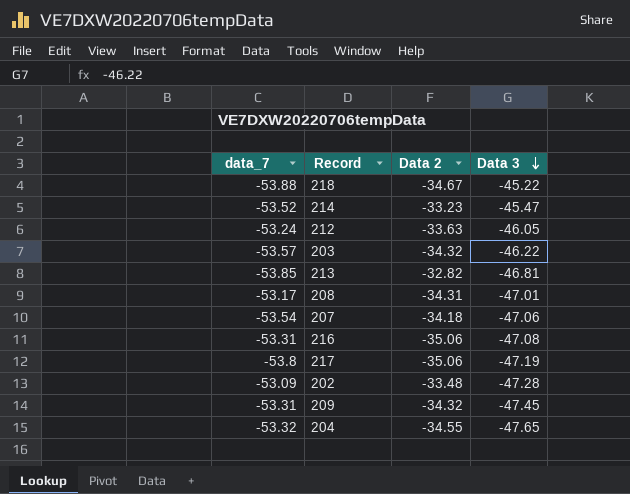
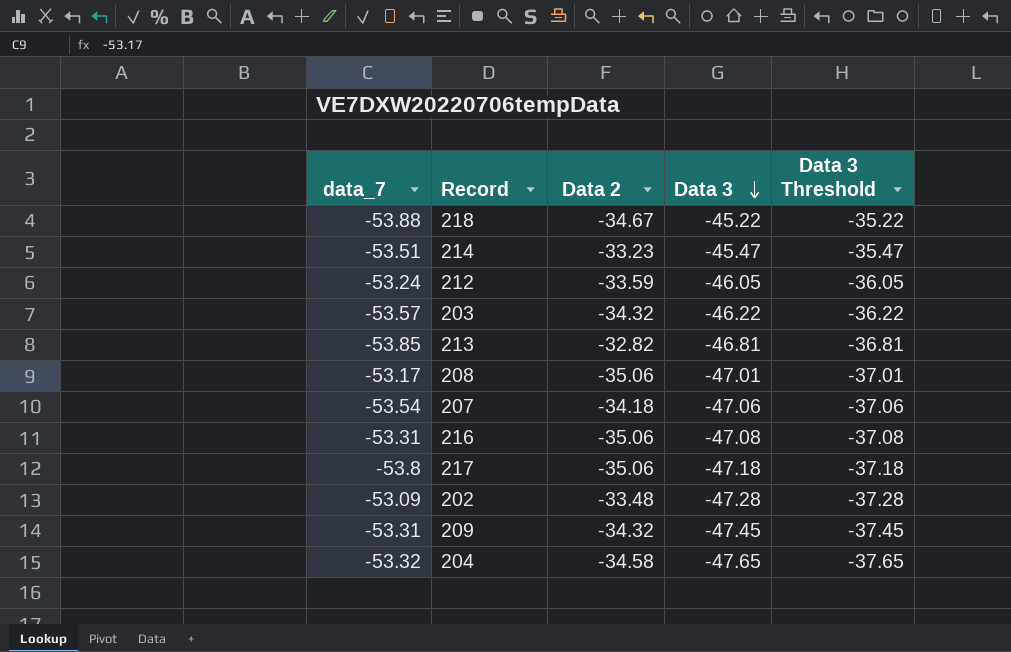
column Data 3 Threshold | formula: none -> [Data 3] + 10
214 | data_7: -53.52 -> -53.51
212 | Data 2: -33.63 -> -33.59
208 | Data 2: -34.31 -> -35.06
217 | Data 3: -47.19 -> -47.18
204 | Data 2: -34.55 -> -34.58

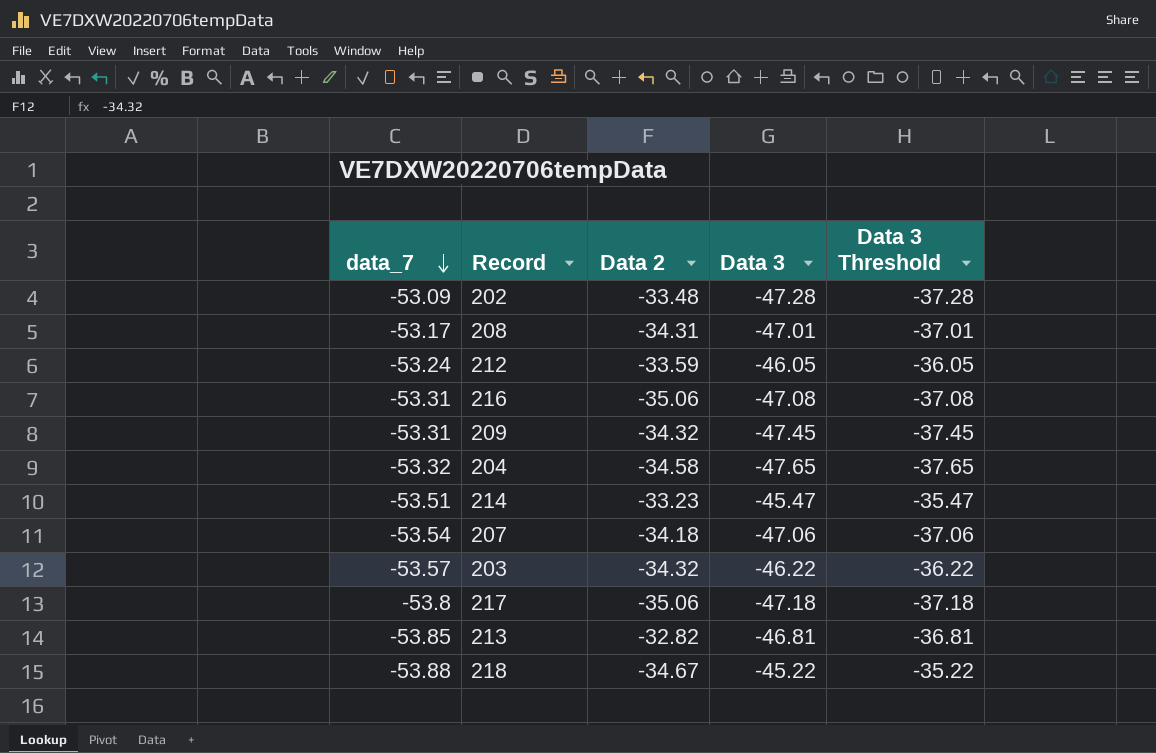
row order: Data 3 descending -> data_7 descending
208 | Data 2: -35.06 -> -34.31

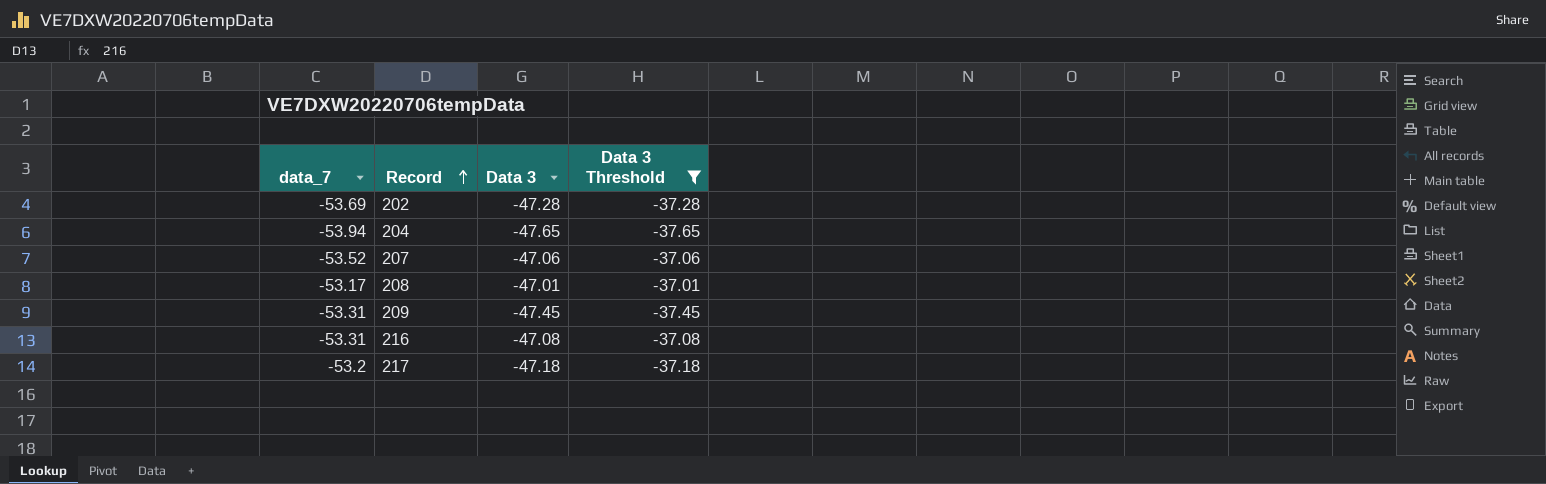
filter: none -> Data 3 Threshold <= -37.01
row order: data_7 descending -> Record ascending
column Data 2 | position: 3 -> none
202 | data_7: -53.09 -> -53.69
204 | data_7: -53.32 -> -53.94
207 | data_7: -53.54 -> -53.52
217 | data_7: -53.8 -> -53.2

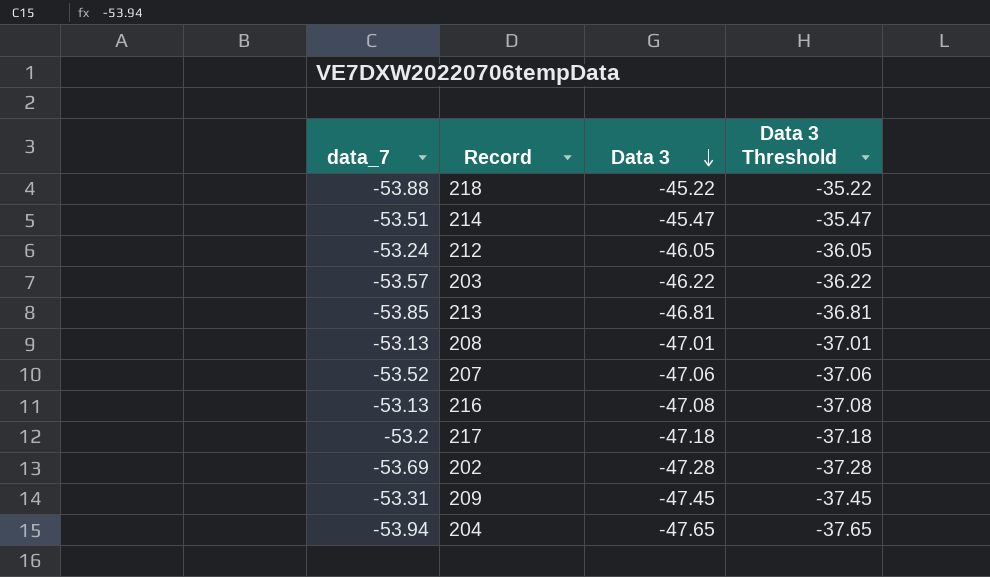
filter: Data 3 Threshold <= -37.01 -> none
row order: Record ascending -> Data 3 descending
208 | data_7: -53.17 -> -53.13
216 | data_7: -53.31 -> -53.13

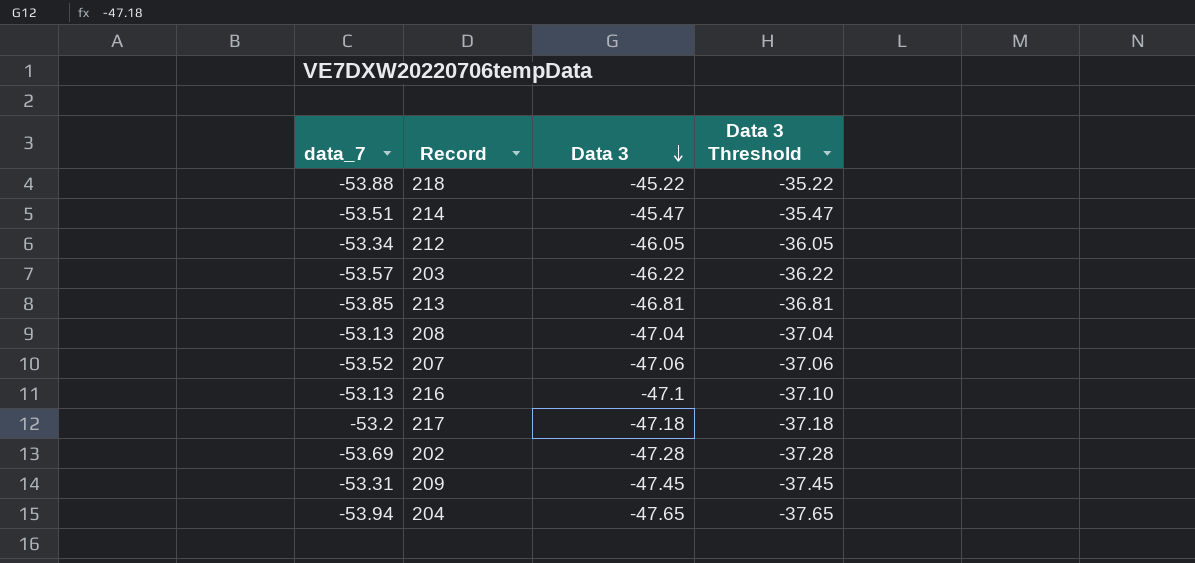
212 | data_7: -53.24 -> -53.34
208 | Data 3: -47.01 -> -47.04
208 | Data 3 Threshold: -37.01 -> -37.04
216 | Data 3: -47.08 -> -47.1
216 | Data 3 Threshold: -37.08 -> -37.10

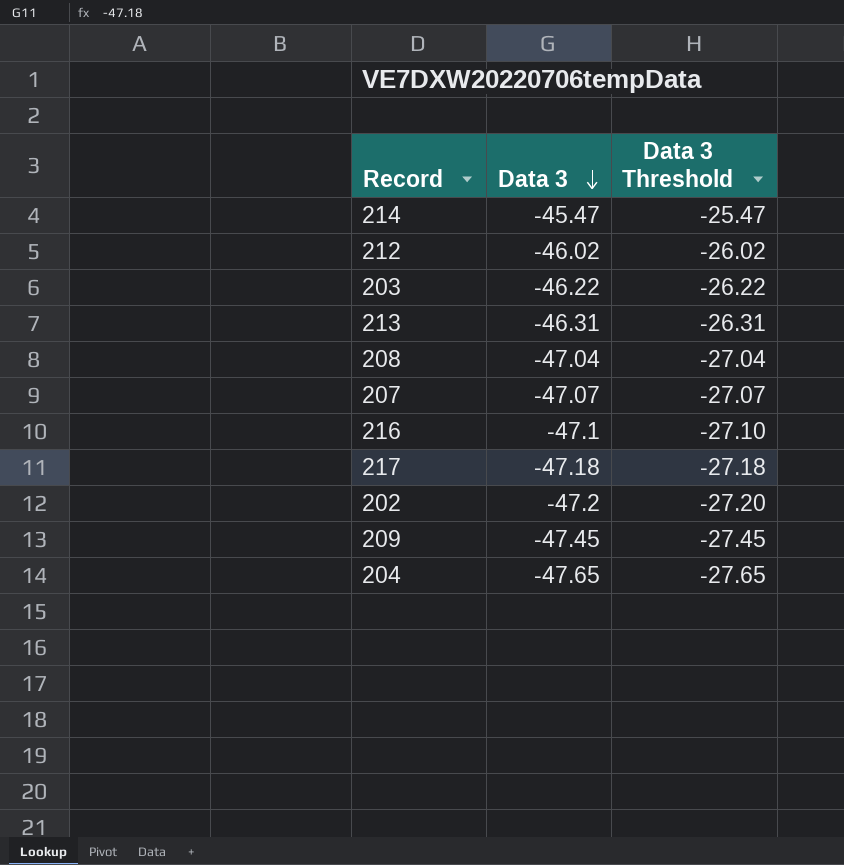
column data_7 | position: 1 -> none
column Data 3 Threshold | formula: [Data 3] + 10 -> [Data 3] + 20
row 218: -53.88 | -45.22 | -35.22 -> none
212 | Data 3: -46.05 -> -46.02
213 | Data 3: -46.81 -> -46.31
207 | Data 3: -47.06 -> -47.07
202 | Data 3: -47.28 -> -47.2

